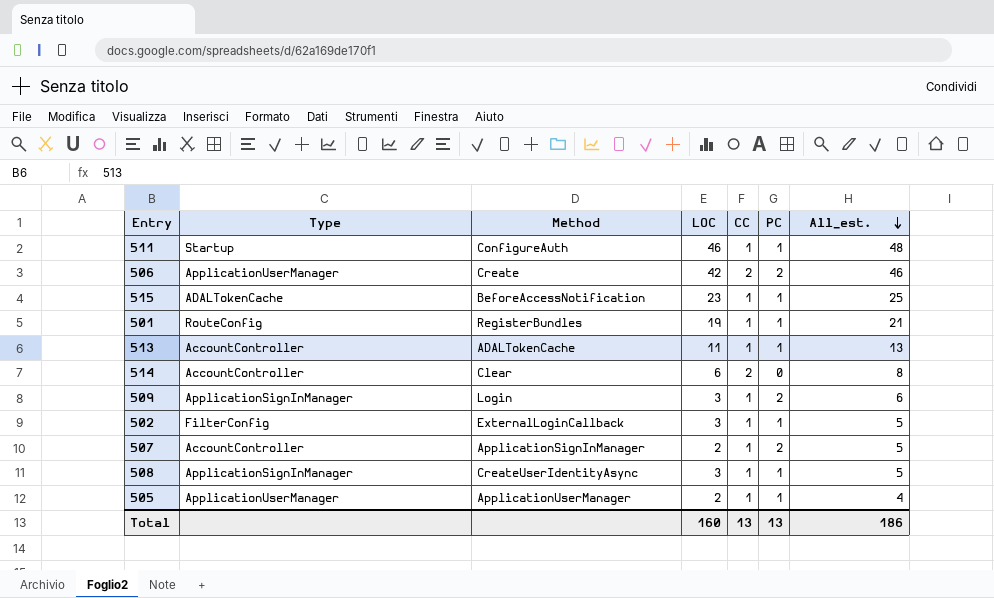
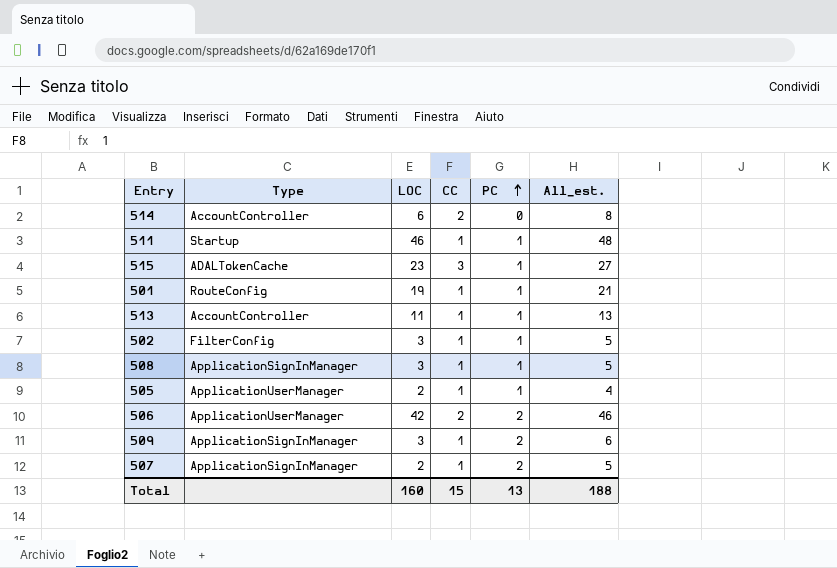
row order: All_est. descending -> PC ascending
column Method | position: 3 -> none
515 | CC: 1 -> 3
515 | All_est.: 25 -> 27
507 | Type: AccountController -> ApplicationSignInManager
Total | CC: 13 -> 15
Total | All_est.: 186 -> 188

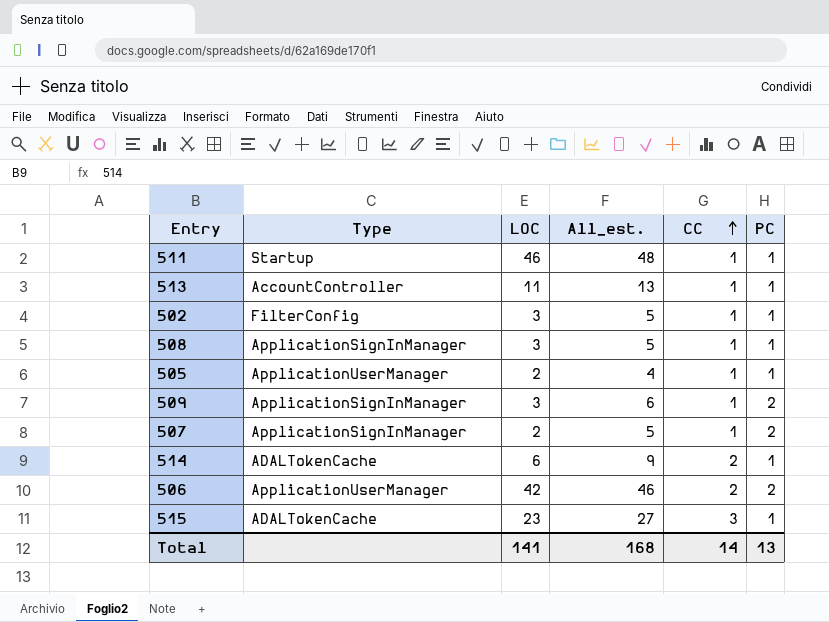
row order: PC ascending -> CC ascending
column All_est. | position: 6 -> 4
row 501: RouteConfig | 19 | 1 | 1 | 21 -> none
514 | Type: AccountController -> ADALTokenCache
514 | All_est.: 8 -> 9
514 | PC: 0 -> 1
Total | LOC: 160 -> 141
Total | All_est.: 188 -> 168
Total | CC: 15 -> 14

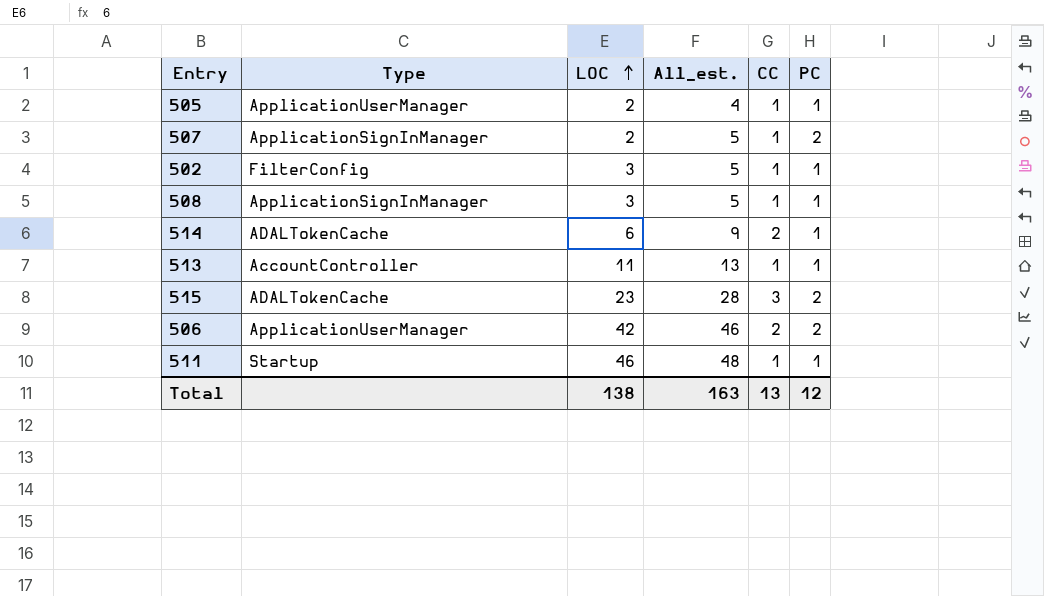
row order: CC ascending -> LOC ascending
row 509: ApplicationSignInManager | 3 | 6 | 1 | 2 -> none
515 | All_est.: 27 -> 28
515 | PC: 1 -> 2
Total | LOC: 141 -> 138
Total | All_est.: 168 -> 163
Total | CC: 14 -> 13
Total | PC: 13 -> 12

